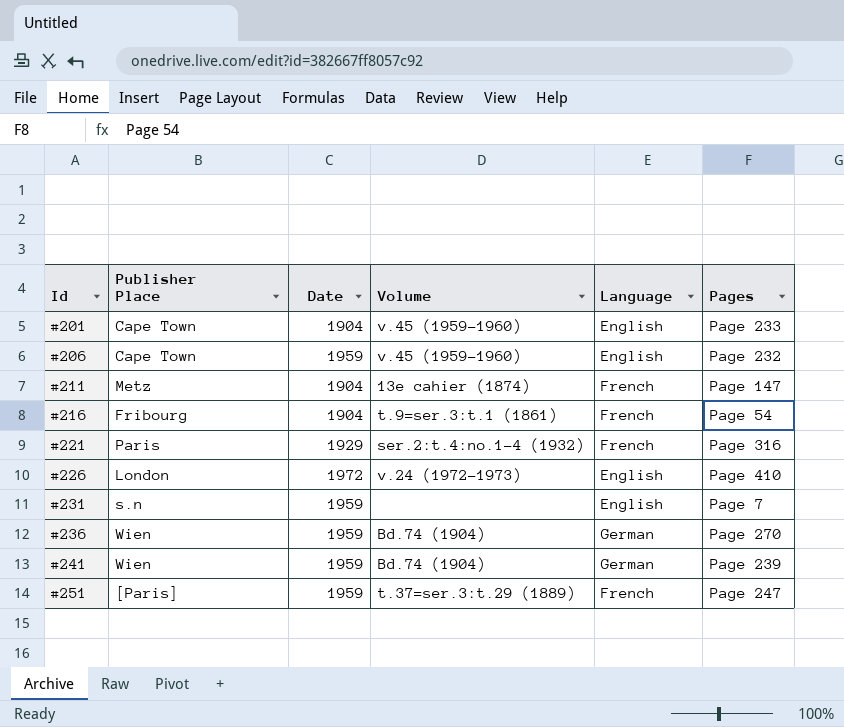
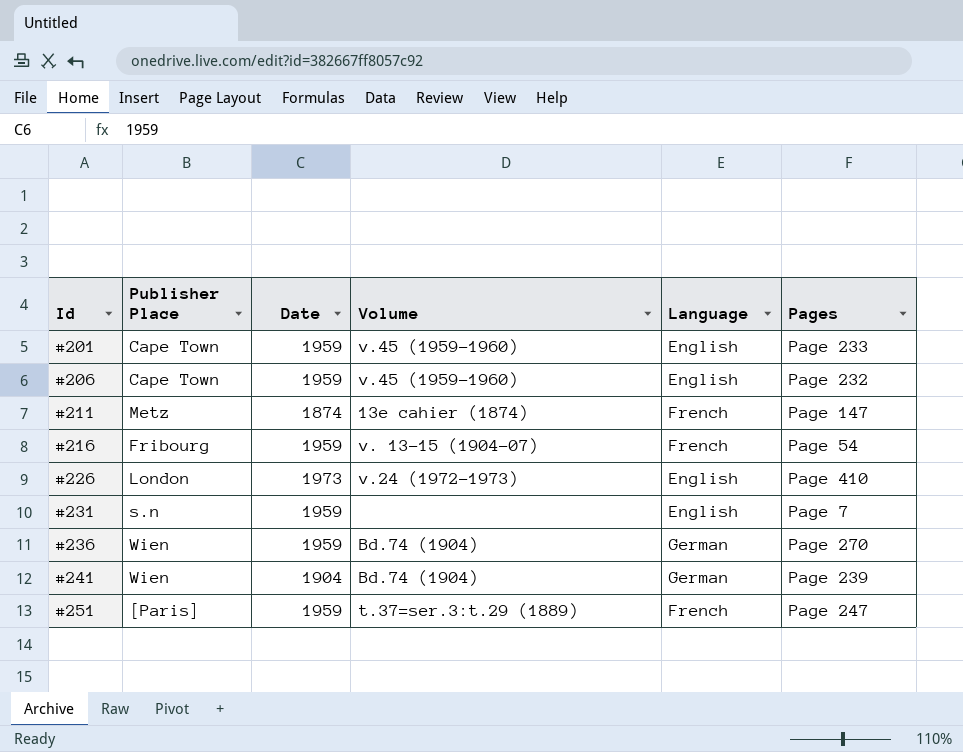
row #221: Paris | 1929 | ser.2:t.4:no.1-4 (1932) | French | Page 316 -> none
#201 | Date: 1904 -> 1959
#211 | Date: 1904 -> 1874
#216 | Date: 1904 -> 1959
#216 | Volume: t.9=ser.3:t.1 (1861) -> v. 13-15 (1904-07)
#226 | Date: 1972 -> 1973
#241 | Date: 1959 -> 1904

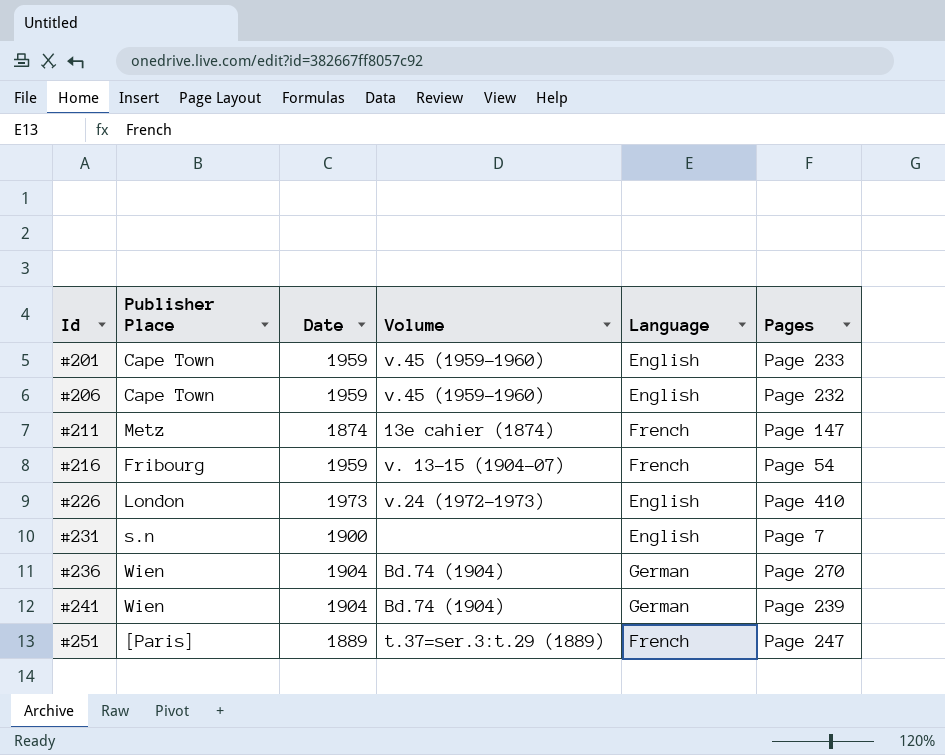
#231 | Date: 1959 -> 1900
#236 | Date: 1959 -> 1904
#251 | Date: 1959 -> 1889

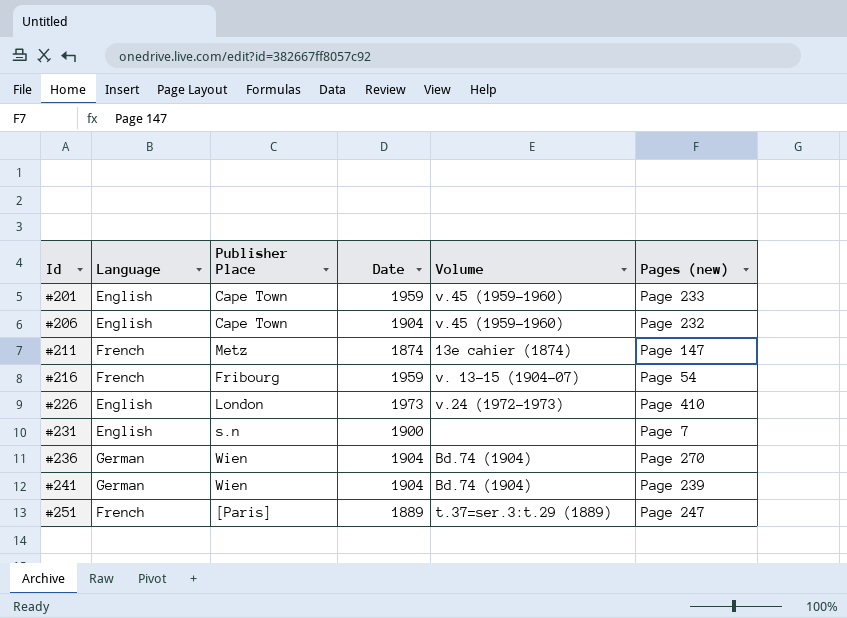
column Language | position: 5 -> 2
column name: Pages -> Pages (new)
#206 | Date: 1959 -> 1904

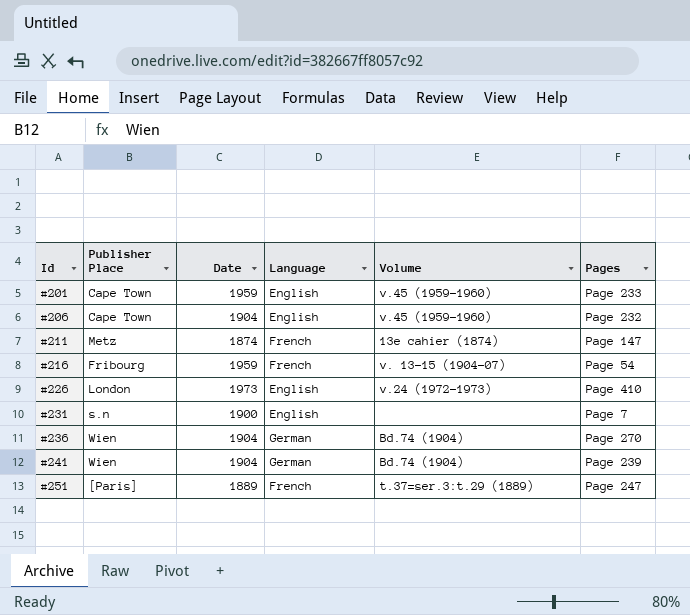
column Language | position: 2 -> 4
column name: Pages (new) -> Pages

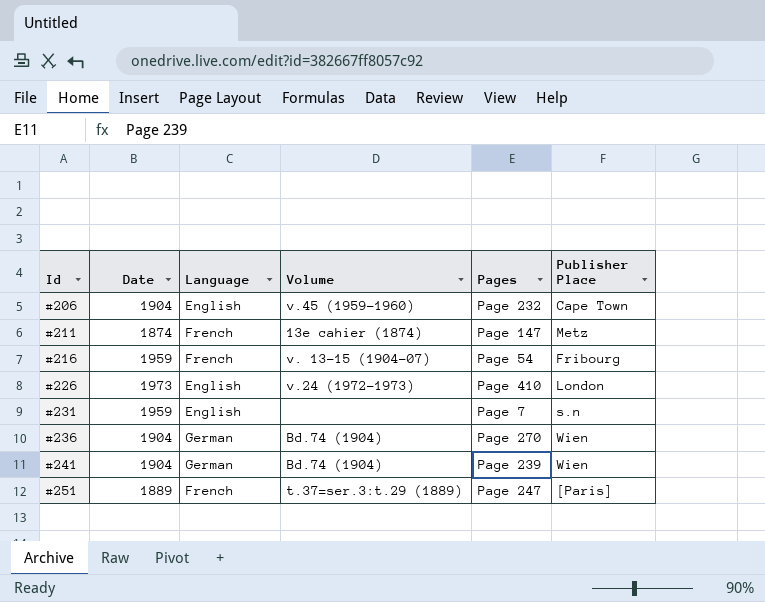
column Publisher Place | position: 2 -> 6
row #201: Cape Town | 1959 | English | v.45 (1959-1960) | Page 233 -> none
#231 | Date: 1900 -> 1959

